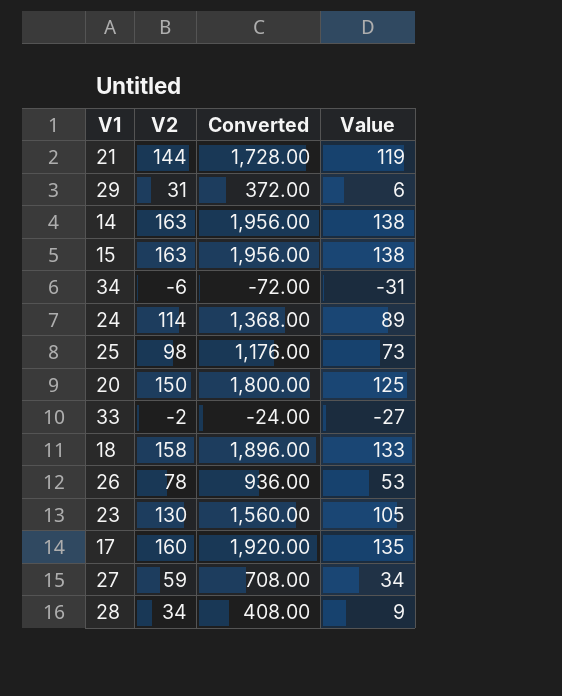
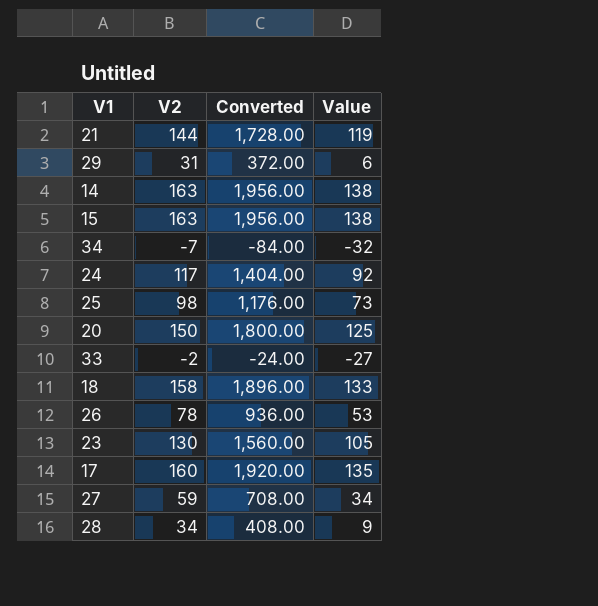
34 | V2: -6 -> -7
34 | Converted: -72.00 -> -84.00
34 | Value: -31 -> -32
24 | V2: 114 -> 117
24 | Converted: 1,368.00 -> 1,404.00
24 | Value: 89 -> 92

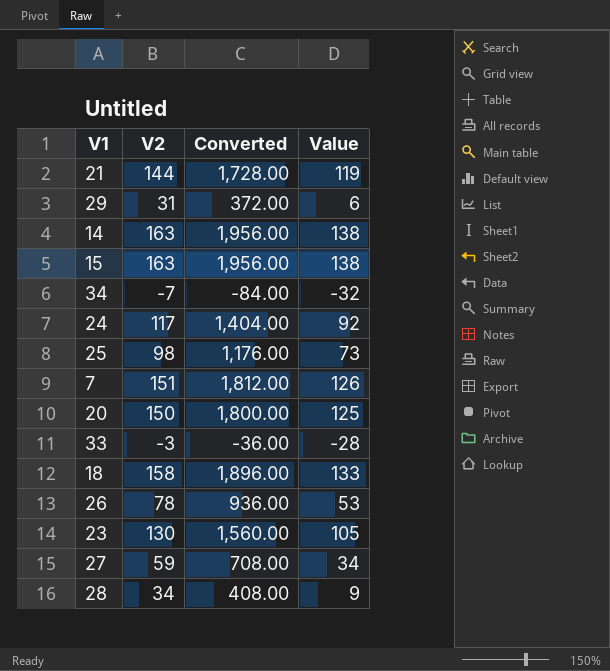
row 17: 160 | 1,920.00 | 135 -> none
row 7: none -> 151 | 1,812.00 | 126
33 | V2: -2 -> -3
33 | Converted: -24.00 -> -36.00
33 | Value: -27 -> -28

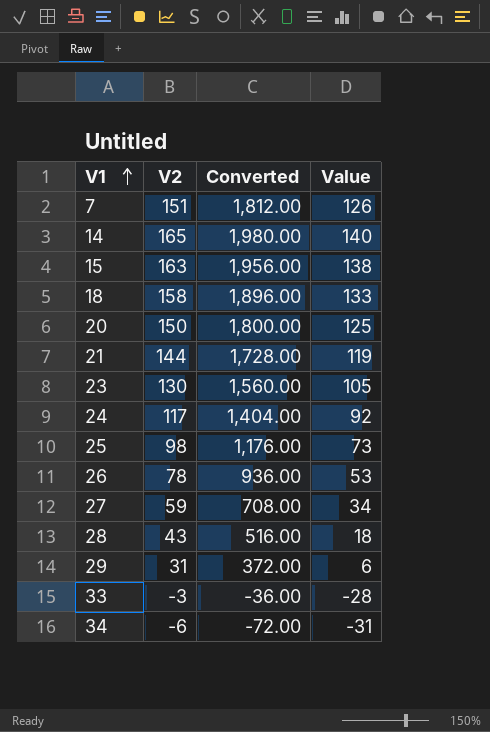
row order: none -> V1 ascending
14 | V2: 163 -> 165
14 | Converted: 1,956.00 -> 1,980.00
14 | Value: 138 -> 140
28 | V2: 34 -> 43
28 | Converted: 408.00 -> 516.00
28 | Value: 9 -> 18
34 | V2: -7 -> -6
34 | Converted: -84.00 -> -72.00
34 | Value: -32 -> -31

